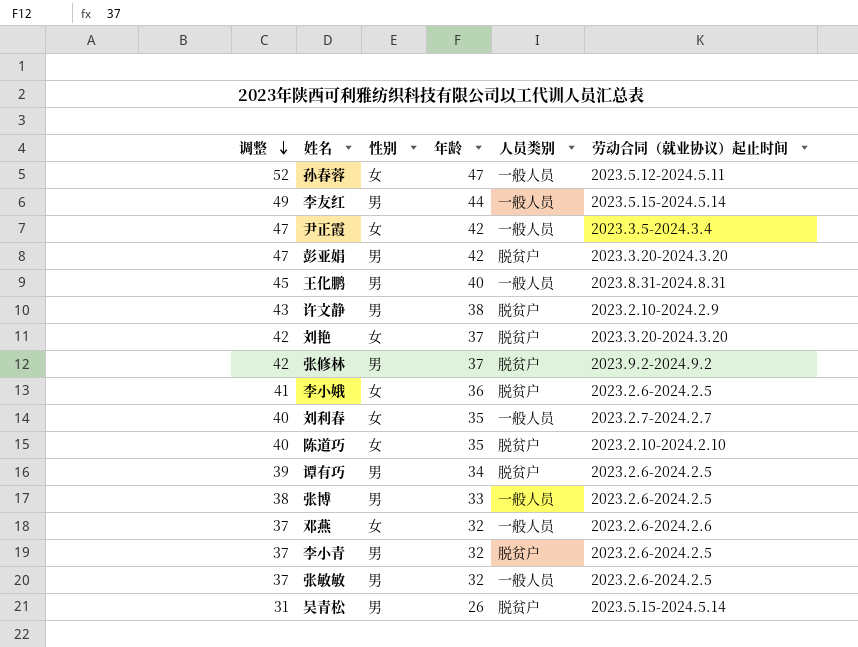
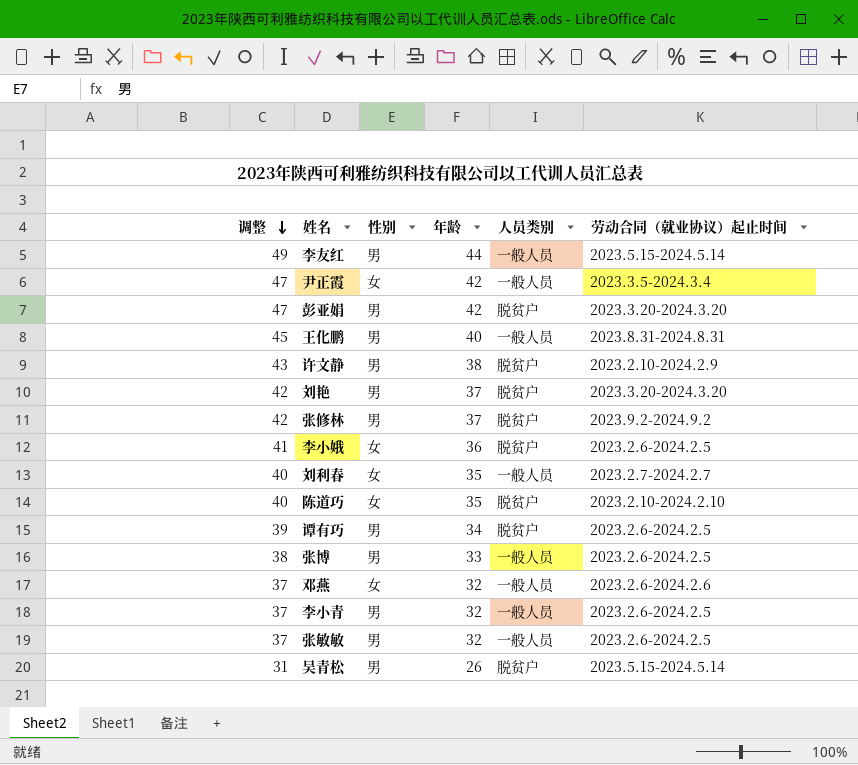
row 孙春蓉: 52 | 女 | 47 | 一般人员 | 2023.5.12-2024.5.11 -> none
刘艳 | 性别: 女 -> 男
李小青 | 人员类别: 脱贫户 -> 一般人员

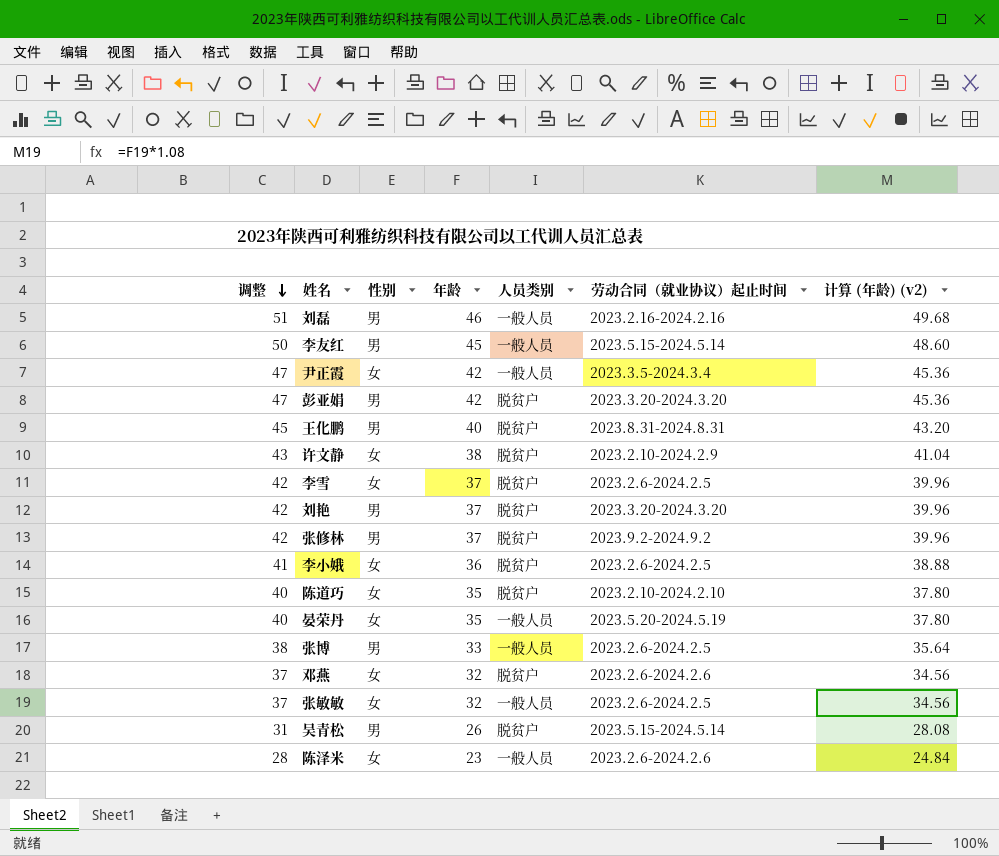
column 计算 (年龄) (v2) | formula: none -> [年龄] * 1.08
row 刘利春: 40 | 女 | 35 | 一般人员 | 2023.2.7-2024.2.7 -> none
row 谭有巧: 39 | 男 | 34 | 脱贫户 | 2023.2.6-2024.2.5 -> none
row 李小青: 37 | 男 | 32 | 一般人员 | 2023.2.6-2024.2.5 -> none
row 刘磊: none -> 51 | 男 | 46 | 一般人员 | 2023.2.16-2024.2.16 | 49.68
李友红 | 调整: 49 -> 50
李友红 | 年龄: 44 -> 45
王化鹏 | 人员类别: 一般人员 -> 脱贫户
许文静 | 性别: 男 -> 女
row 李雪: none -> 42 | 女 | 37 | 脱贫户 | 2023.2.6-2024.2.5 | 39.96
row 晏荣丹: none -> 40 | 女 | 35 | 一般人员 | 2023.5.20-2024.5.19 | 37.80
邓燕 | 人员类别: 一般人员 -> 脱贫户
张敏敏 | 性别: 男 -> 女
row 陈泽米: none -> 28 | 女 | 23 | 一般人员 | 2023.2.6-2024.2.6 | 24.84

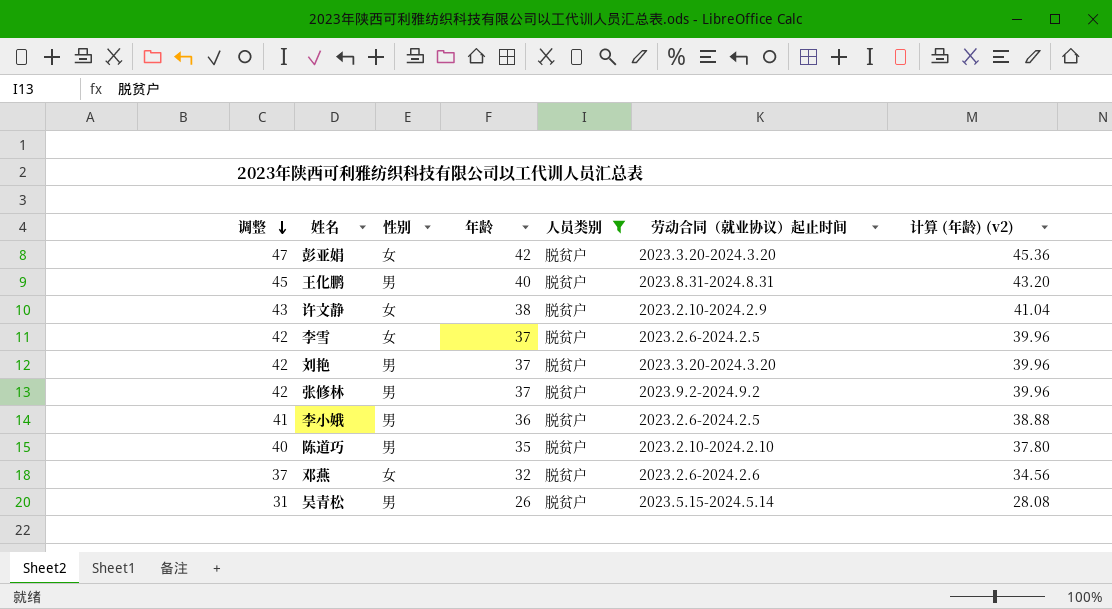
filter: none -> 人员类别 = 脱贫户
彭亚娟 | 性别: 男 -> 女
李小娥 | 性别: 女 -> 男
陈道巧 | 性别: 女 -> 男

